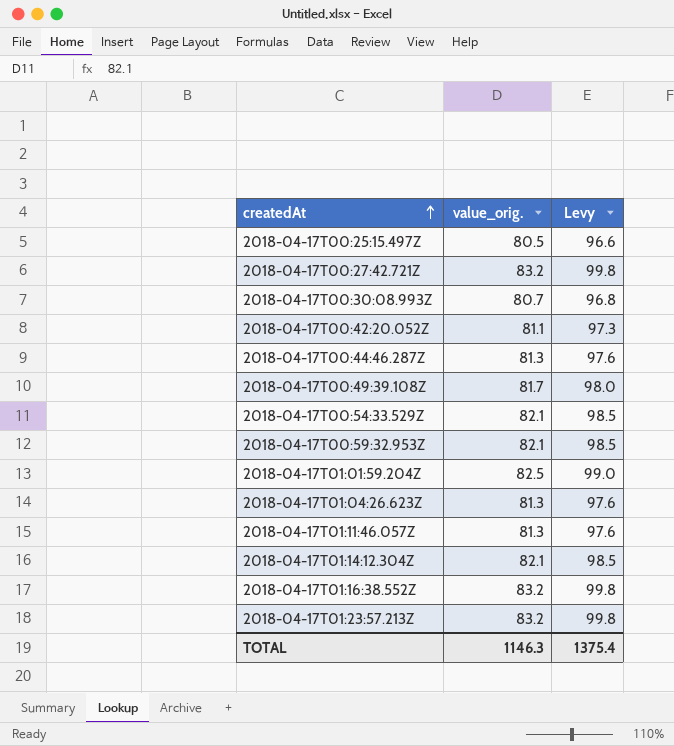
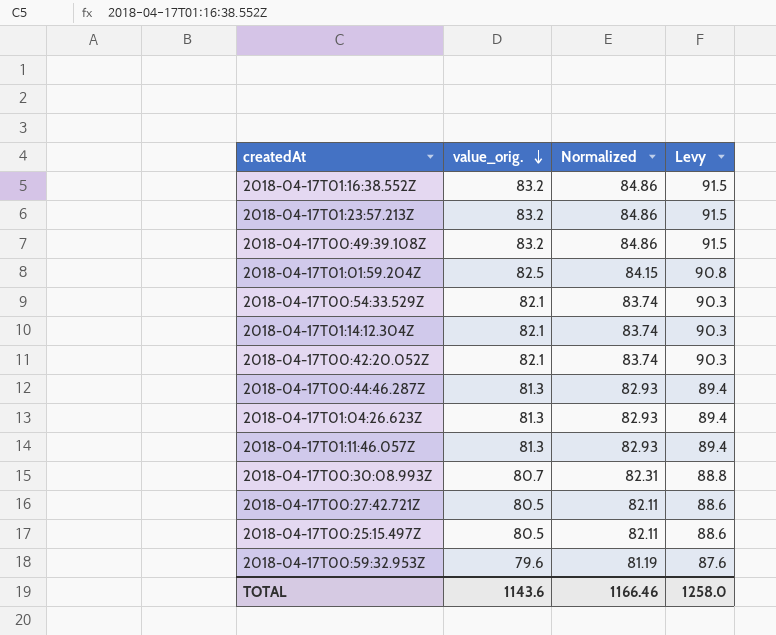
row order: createdAt ascending -> value_orig. descending
column Normalized | formula: none -> [value_orig.] * 1.02
column Levy | formula: [value_orig.] * 1.2 -> [value_orig.] * 1.1
2018-04-17T00:49:39.108Z | value_orig.: 81.7 -> 83.2
2018-04-17T00:42:20.052Z | value_orig.: 81.1 -> 82.1
2018-04-17T00:27:42.721Z | value_orig.: 83.2 -> 80.5
2018-04-17T00:59:32.953Z | value_orig.: 82.1 -> 79.6
TOTAL | value_orig.: 1146.3 -> 1143.6
TOTAL | Levy: 1375.4 -> 1258.0

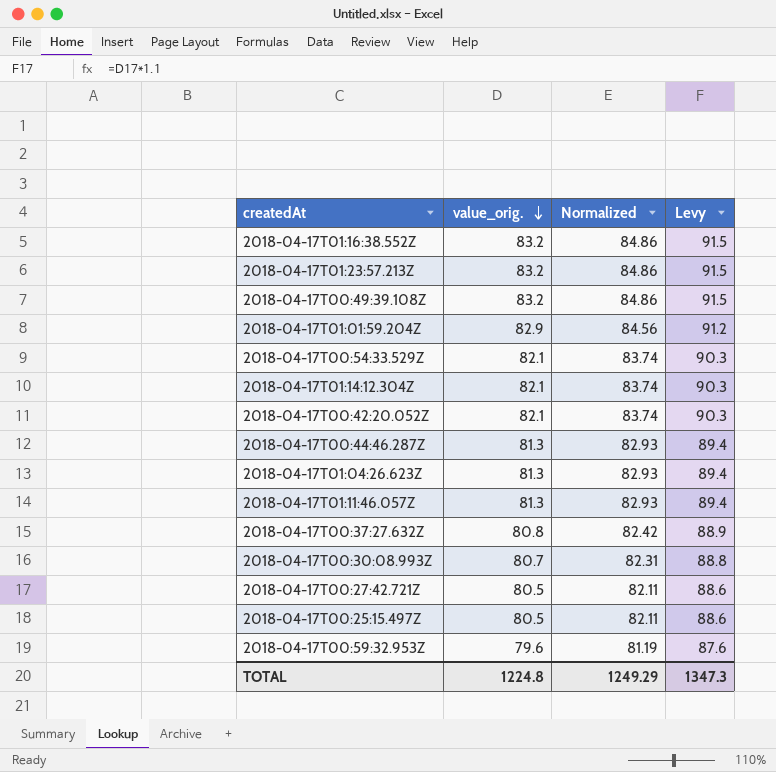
2018-04-17T01:01:59.204Z | value_orig.: 82.5 -> 82.9
2018-04-17T01:01:59.204Z | Normalized: 84.15 -> 84.56
2018-04-17T01:01:59.204Z | Levy: 90.8 -> 91.2
row 2018-04-17T00:37:27.632Z: none -> 80.8 | 82.42 | 88.9
TOTAL | value_orig.: 1143.6 -> 1224.8
TOTAL | Normalized: 1166.46 -> 1249.29
TOTAL | Levy: 1258.0 -> 1347.3

